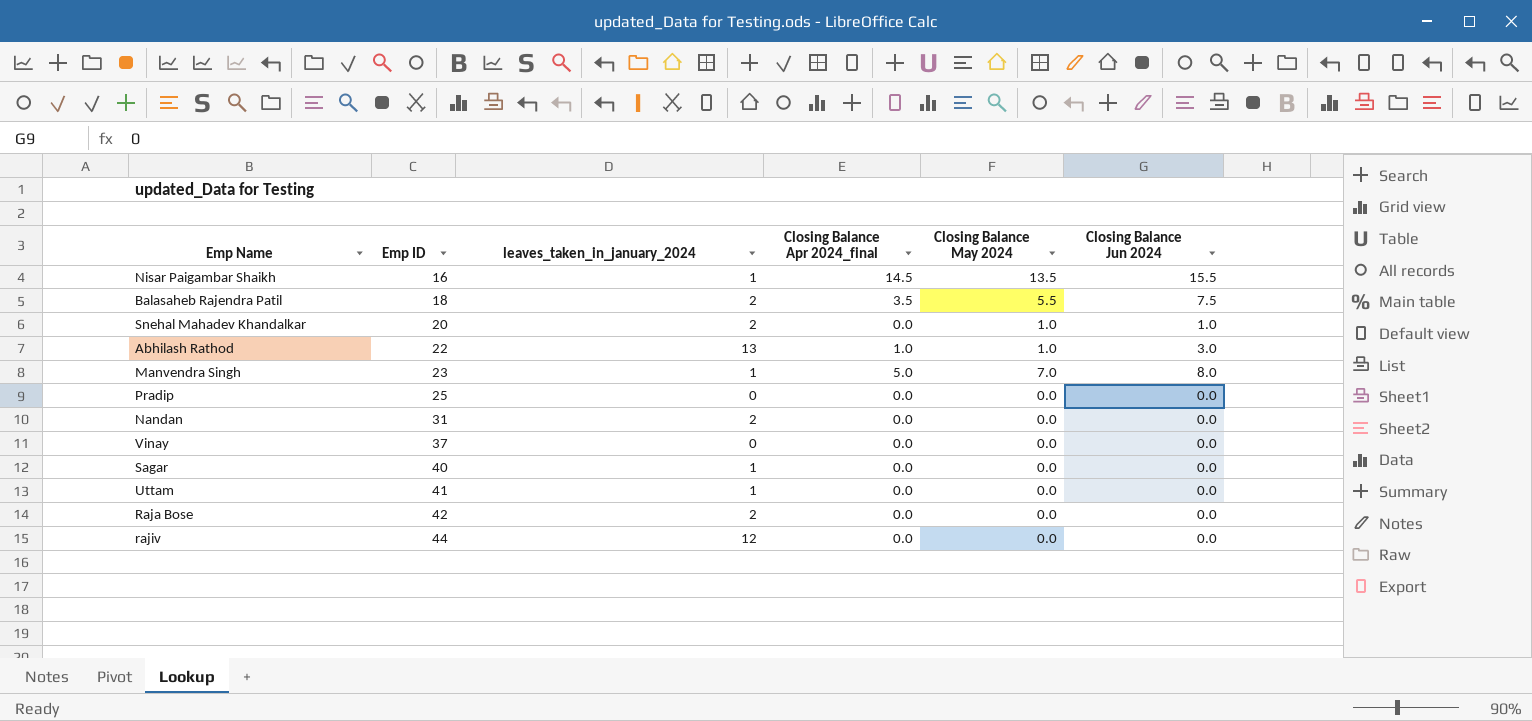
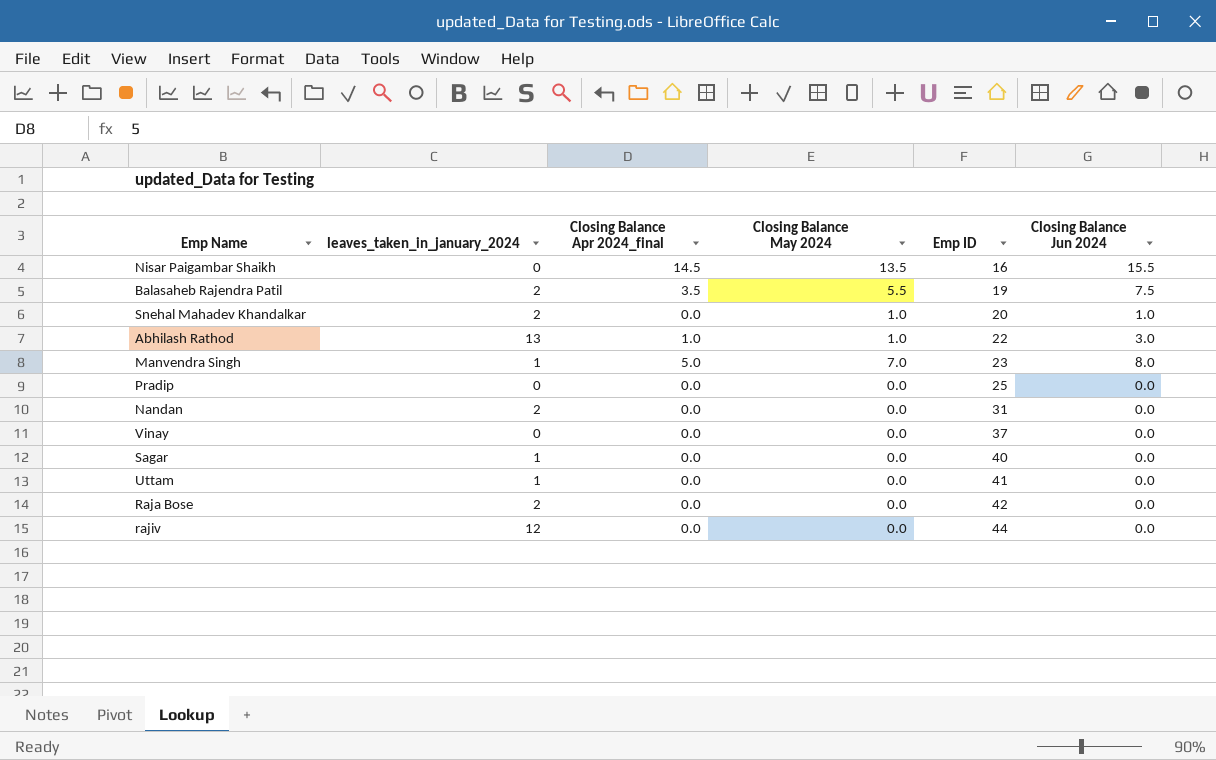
column Emp ID | position: 2 -> 5
Nisar Paigambar Shaikh | leaves_taken_in_january_2024: 1 -> 0
Balasaheb Rajendra Patil | Emp ID: 18 -> 19

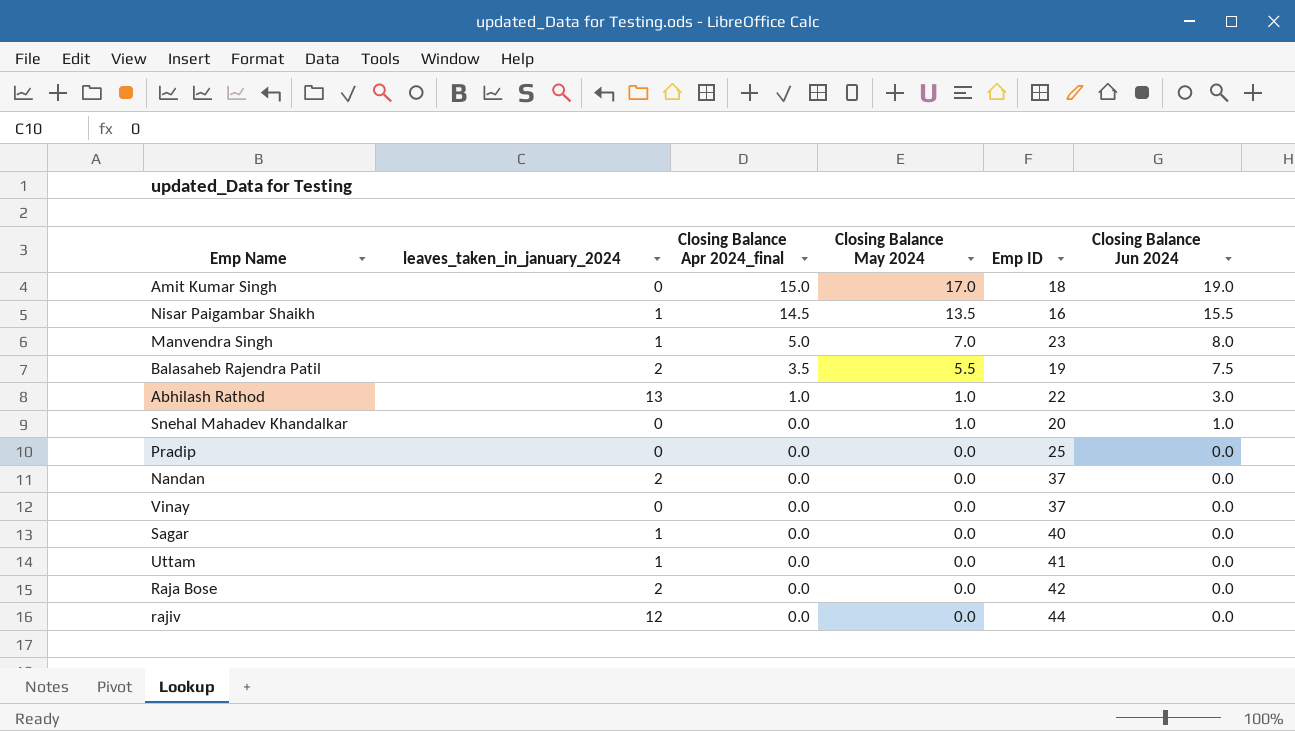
row order: Emp ID ascending -> Closing Balance Apr 2024_final descending
row Amit Kumar Singh: none -> 0 | 15.0 | 17.0 | 18 | 19.0
Nisar Paigambar Shaikh | leaves_taken_in_january_2024: 0 -> 1
Snehal Mahadev Khandalkar | leaves_taken_in_january_2024: 2 -> 0
Nandan | Emp ID: 31 -> 37

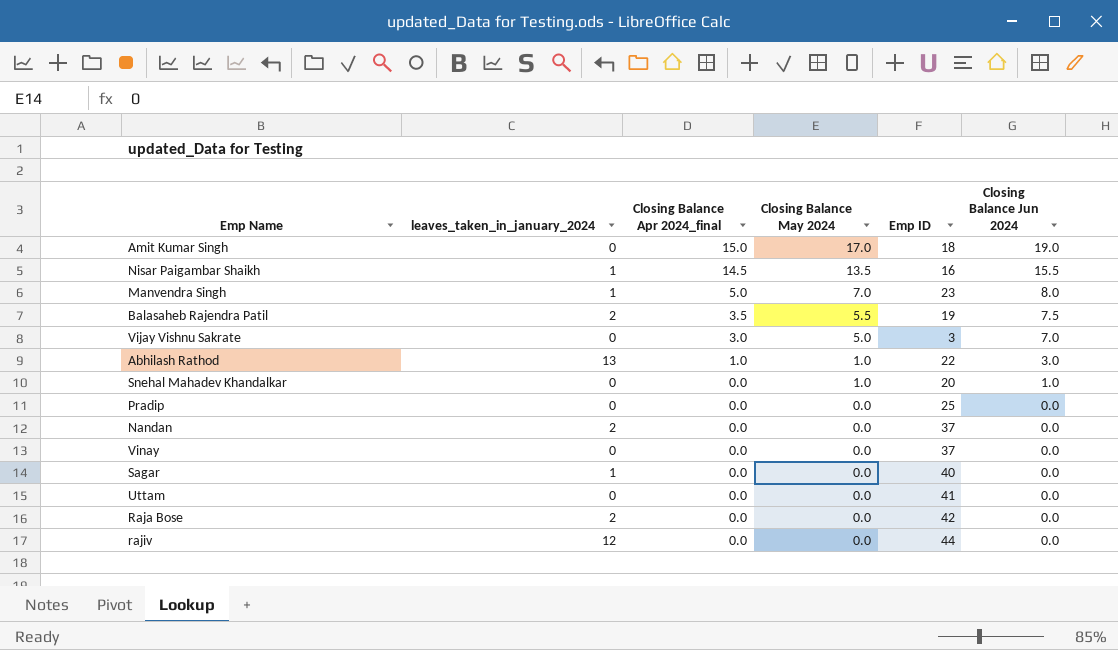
row Vijay Vishnu Sakrate: none -> 0 | 3.0 | 5.0 | 3 | 7.0
Uttam | leaves_taken_in_january_2024: 1 -> 0

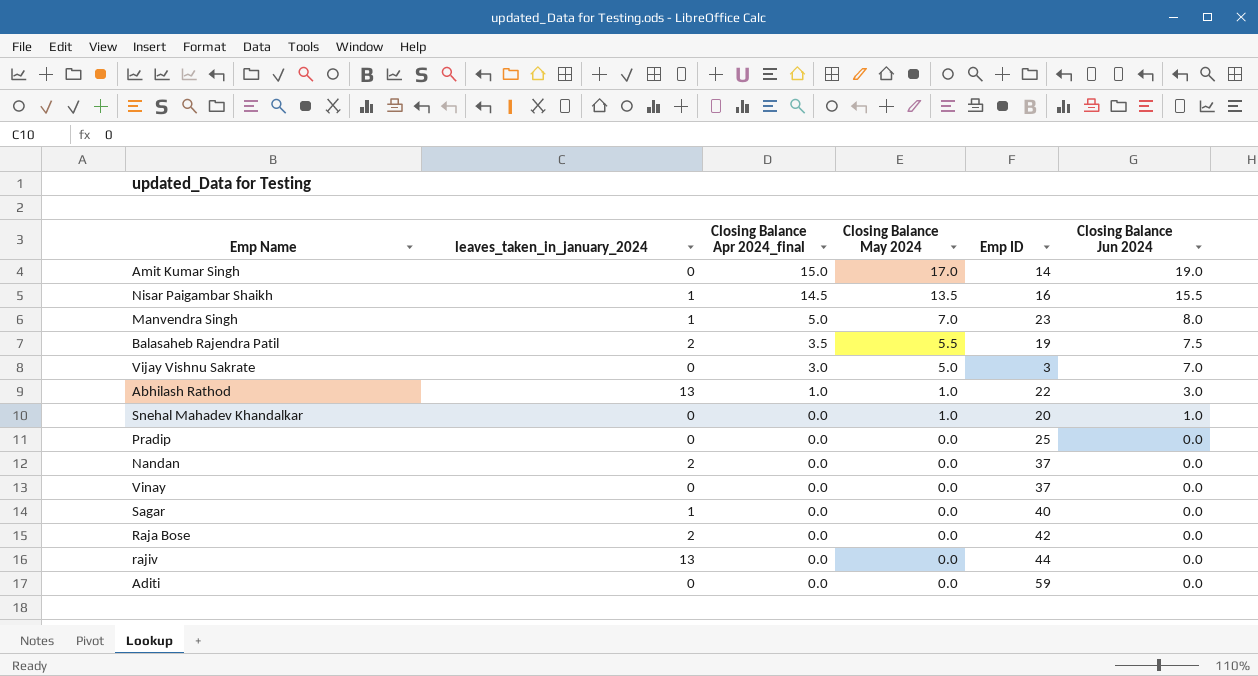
row Uttam: 0 | 0.0 | 0.0 | 41 | 0.0 -> none
Amit Kumar Singh | Emp ID: 18 -> 14
rajiv | leaves_taken_in_january_2024: 12 -> 13
row Aditi: none -> 0 | 0.0 | 0.0 | 59 | 0.0

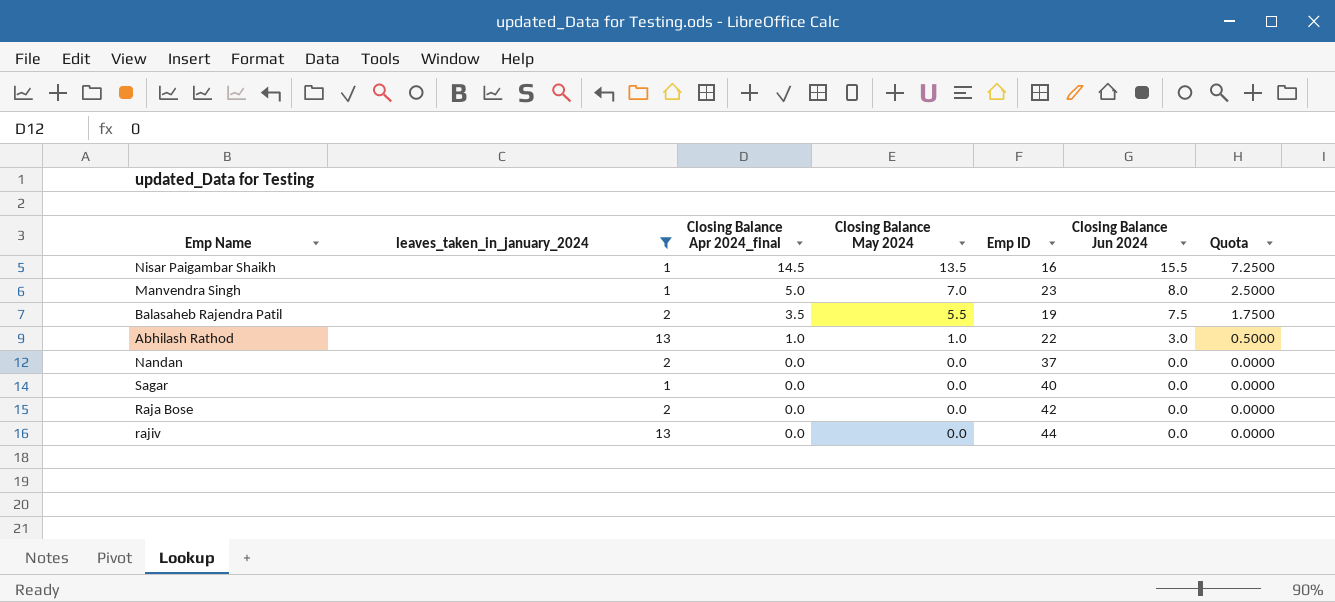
filter: none -> leaves_taken_in_january_2024 != 0
column Quota | formula: none -> [Closing Balance Apr 2024_final] * 0.5

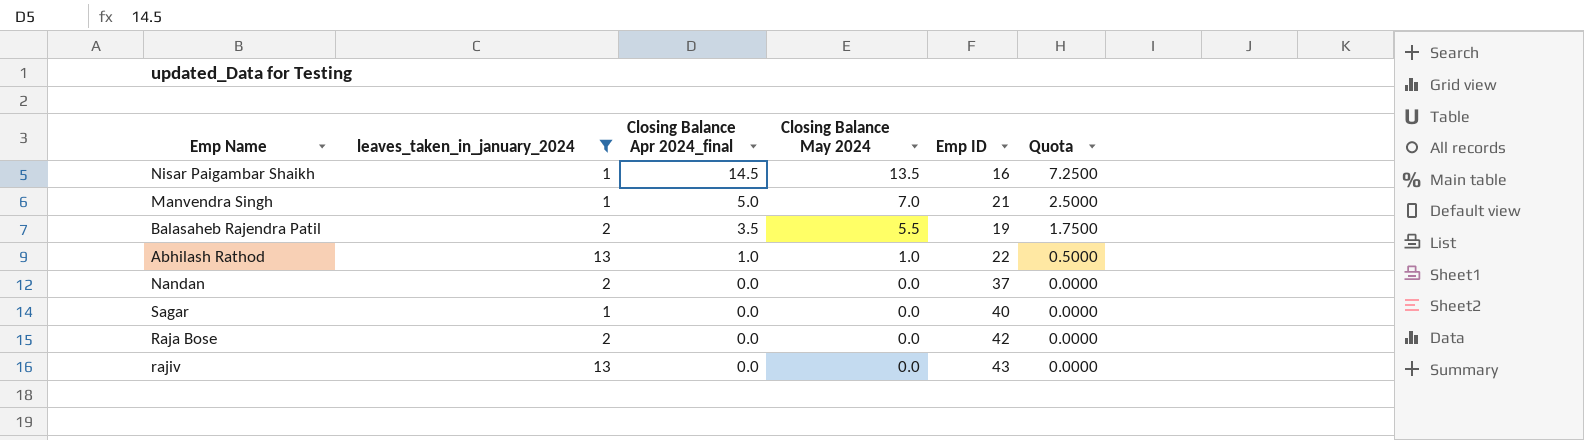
column Closing Balance Jun 2024 | position: 6 -> none
Manvendra Singh | Emp ID: 23 -> 21
rajiv | Emp ID: 44 -> 43

